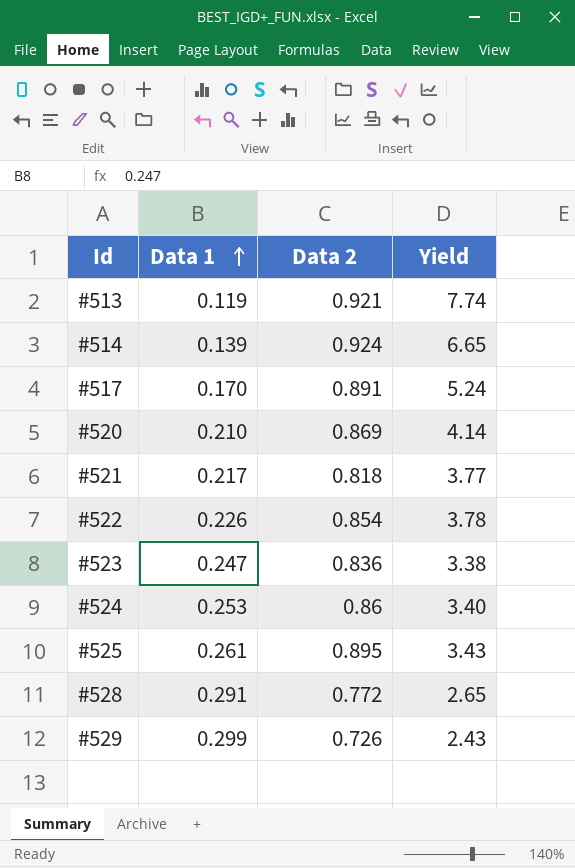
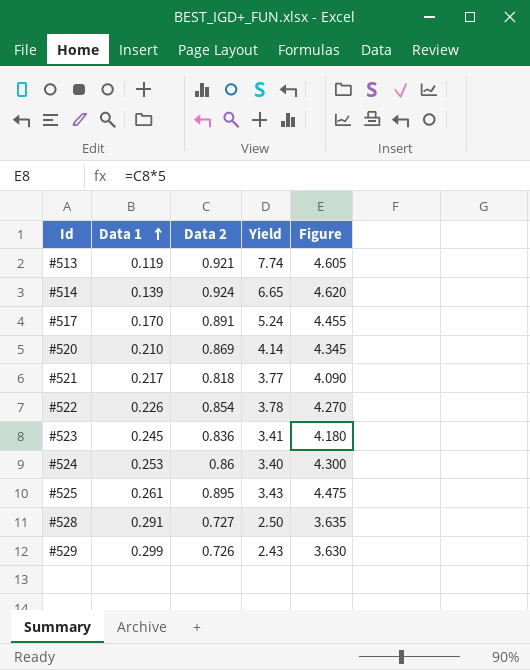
column Figure | formula: none -> [Data 2] * 5
#523 | Data 1: 0.247 -> 0.245
#523 | Yield: 3.38 -> 3.41
#528 | Data 2: 0.772 -> 0.727
#528 | Yield: 2.65 -> 2.50

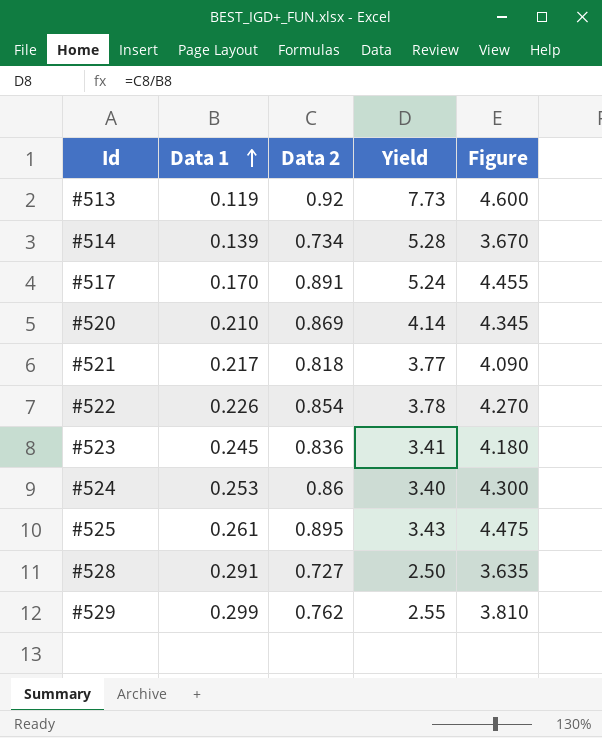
#513 | Data 2: 0.921 -> 0.92
#513 | Yield: 7.74 -> 7.73
#513 | Figure: 4.605 -> 4.600
#514 | Data 2: 0.924 -> 0.734
#514 | Yield: 6.65 -> 5.28
#514 | Figure: 4.620 -> 3.670
#529 | Data 2: 0.726 -> 0.762
#529 | Yield: 2.43 -> 2.55
#529 | Figure: 3.630 -> 3.810

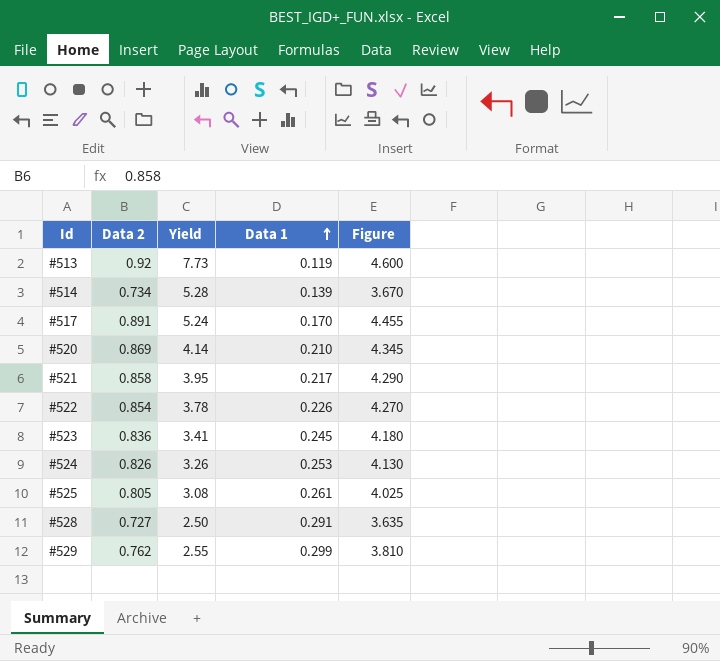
column Data 1 | position: 2 -> 4
#521 | Data 2: 0.818 -> 0.858
#521 | Yield: 3.77 -> 3.95
#521 | Figure: 4.090 -> 4.290
#524 | Data 2: 0.86 -> 0.826
#524 | Yield: 3.40 -> 3.26
#524 | Figure: 4.300 -> 4.130
#525 | Data 2: 0.895 -> 0.805
#525 | Yield: 3.43 -> 3.08
#525 | Figure: 4.475 -> 4.025

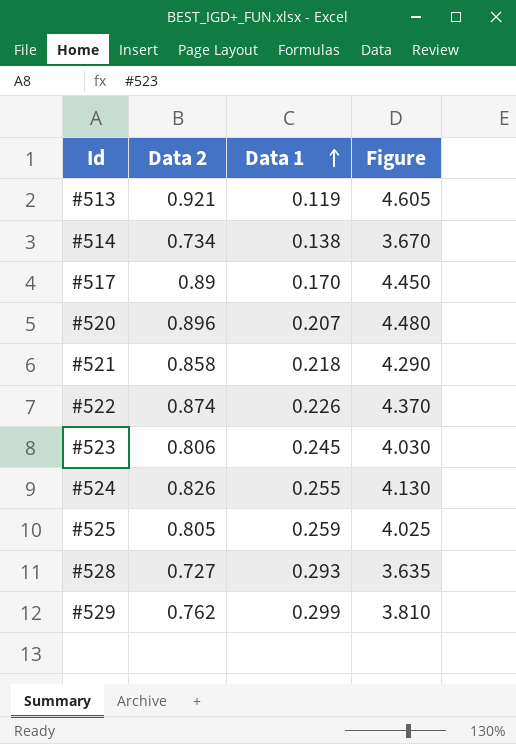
column Yield | formula: [Data 2] / [Data 1] -> none
#513 | Data 2: 0.92 -> 0.921
#513 | Figure: 4.600 -> 4.605
#514 | Data 1: 0.139 -> 0.138
#517 | Data 2: 0.891 -> 0.89
#517 | Figure: 4.455 -> 4.450
#520 | Data 2: 0.869 -> 0.896
#520 | Data 1: 0.210 -> 0.207
#520 | Figure: 4.345 -> 4.480
#521 | Data 1: 0.217 -> 0.218
#522 | Data 2: 0.854 -> 0.874
#522 | Figure: 4.270 -> 4.370
#523 | Data 2: 0.836 -> 0.806
#523 | Figure: 4.180 -> 4.030
#524 | Data 1: 0.253 -> 0.255
#525 | Data 1: 0.261 -> 0.259
#528 | Data 1: 0.291 -> 0.293

